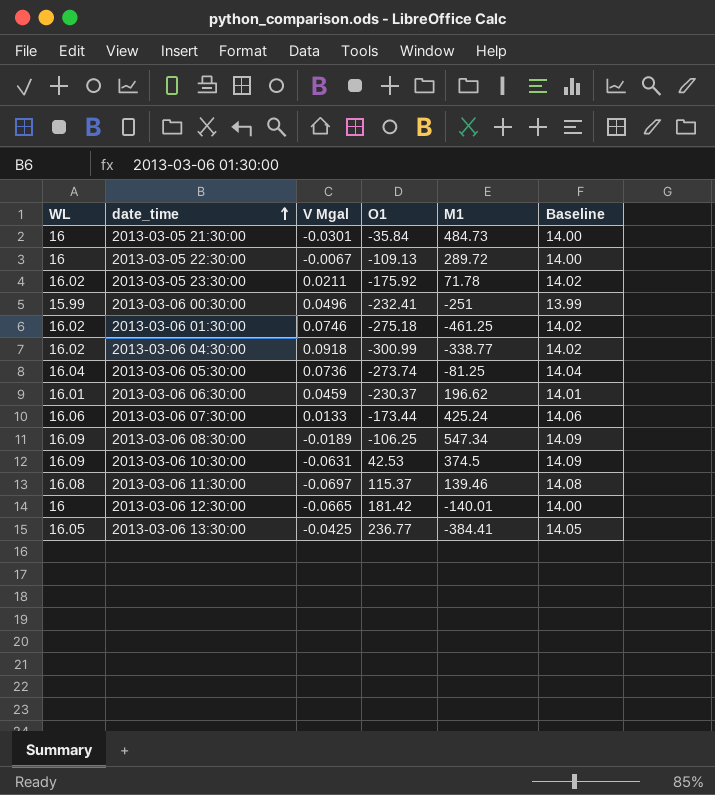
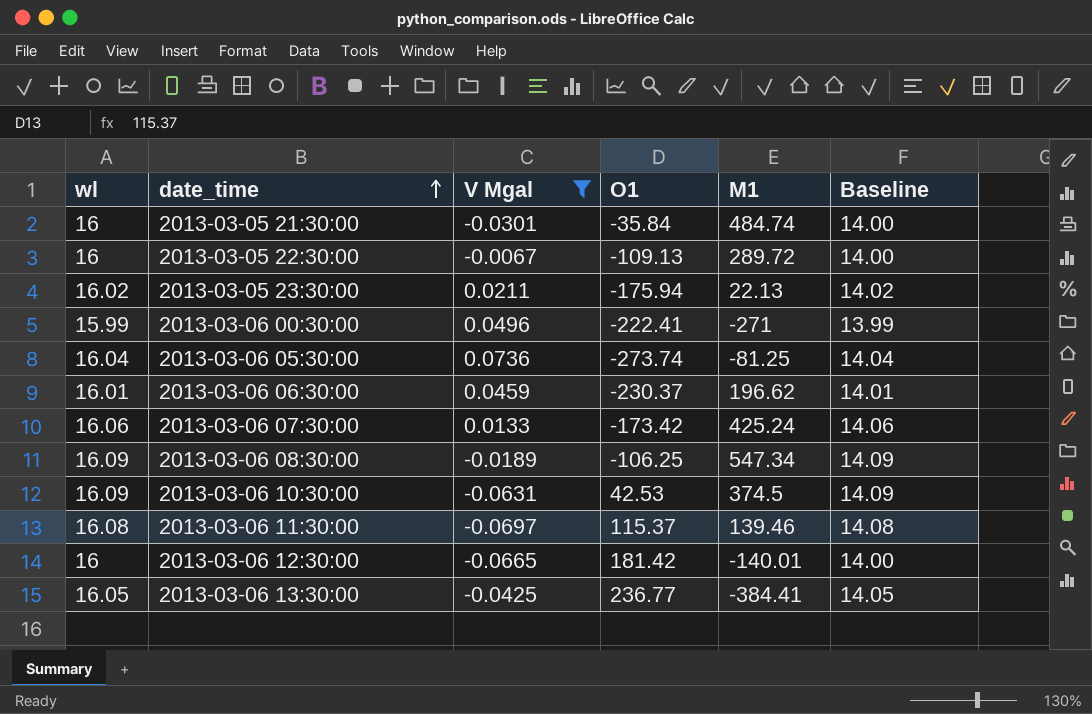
filter: none -> V Mgal <= 0.0736
column name: WL -> wl
2013-03-05 21:30:00 | M1: 484.73 -> 484.74
2013-03-05 23:30:00 | O1: -175.92 -> -175.94
2013-03-05 23:30:00 | M1: 71.78 -> 22.13
2013-03-06 00:30:00 | O1: -232.41 -> -222.41
2013-03-06 00:30:00 | M1: -251 -> -271
2013-03-06 07:30:00 | O1: -173.44 -> -173.42

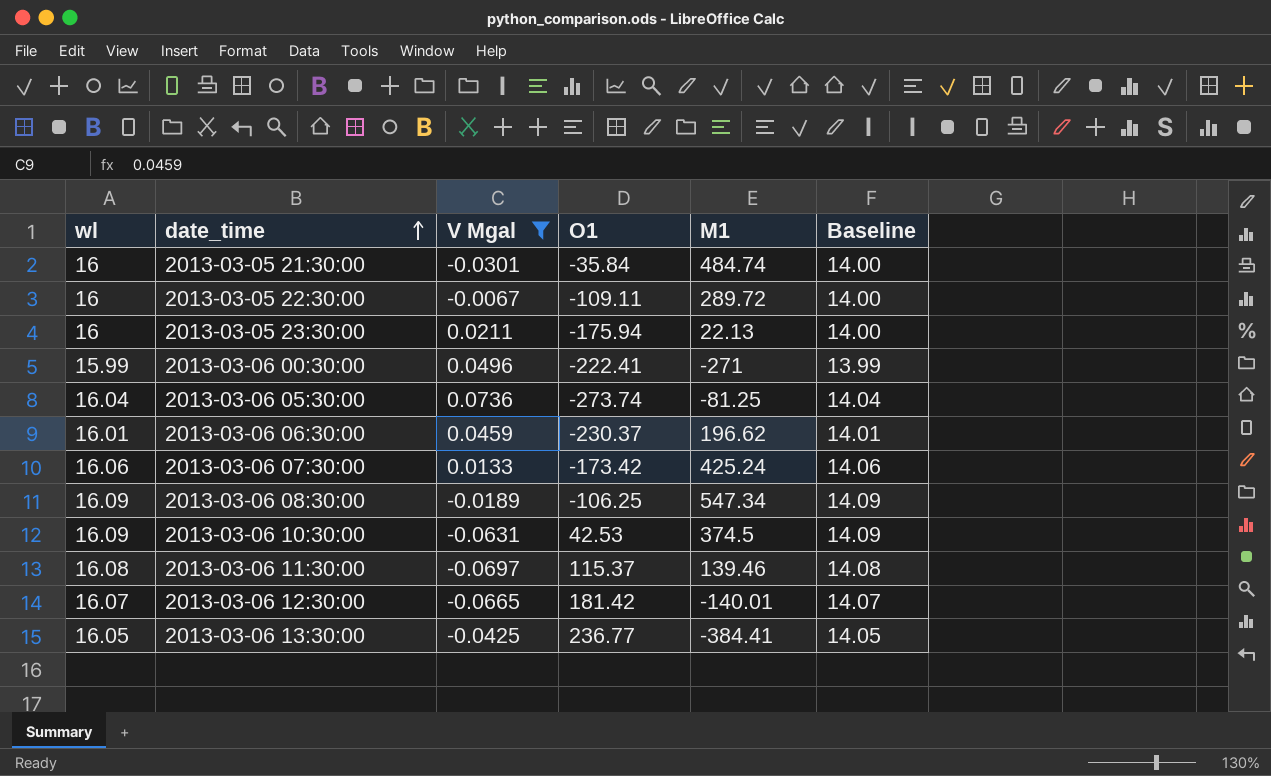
2013-03-05 22:30:00 | O1: -109.13 -> -109.11
2013-03-05 23:30:00 | wl: 16.02 -> 16
2013-03-05 23:30:00 | Baseline: 14.02 -> 14.00
2013-03-06 12:30:00 | wl: 16 -> 16.07
2013-03-06 12:30:00 | Baseline: 14.00 -> 14.07

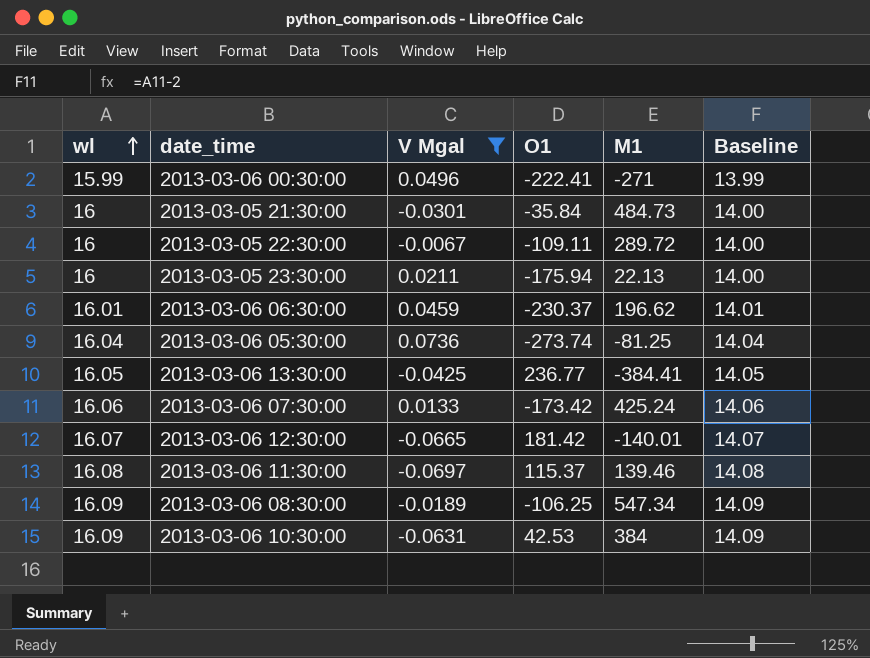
row order: date_time ascending -> wl ascending
2013-03-05 21:30:00 | M1: 484.74 -> 484.73
2013-03-06 10:30:00 | M1: 374.5 -> 384

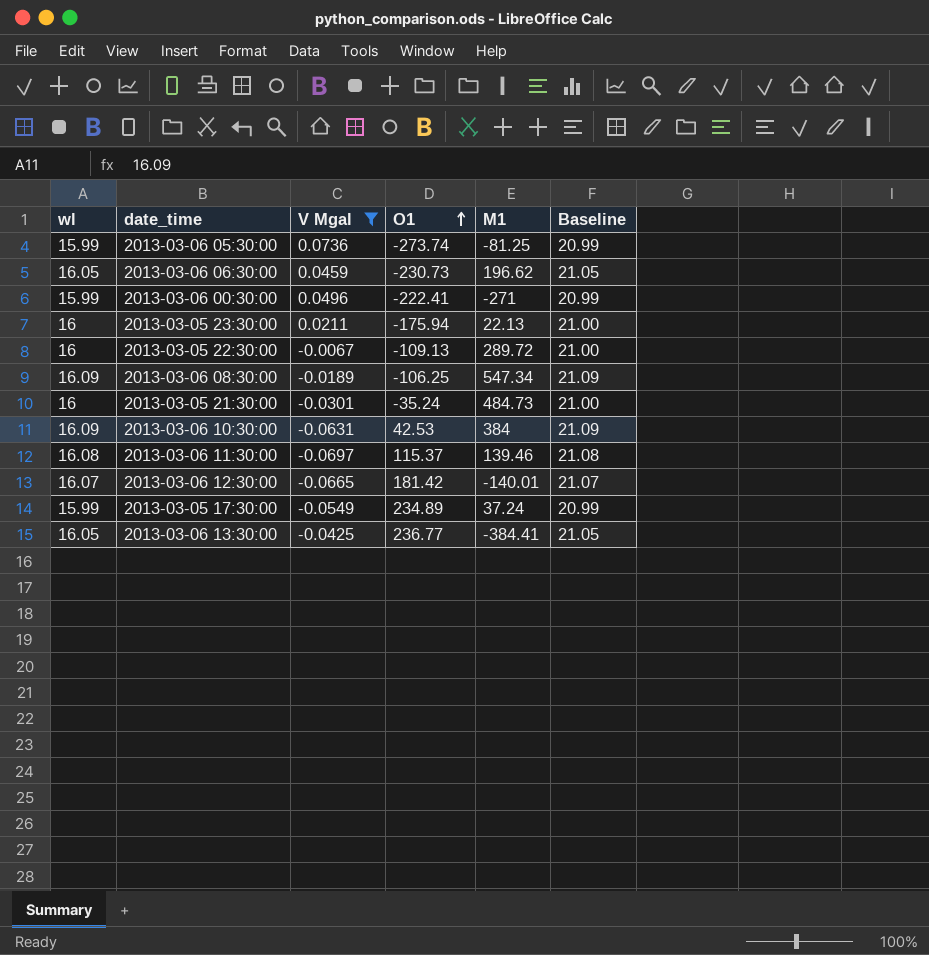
row order: wl ascending -> O1 ascending
column Baseline | formula: [wl] - 2 -> [wl] + 5
row 2013-03-06 07:30:00: 16.06 | 0.0133 | -173.42 | 425.24 | 14.06 -> none
2013-03-06 05:30:00 | wl: 16.04 -> 15.99
2013-03-06 06:30:00 | wl: 16.01 -> 16.05
2013-03-06 06:30:00 | O1: -230.37 -> -230.73
2013-03-05 22:30:00 | O1: -109.11 -> -109.13
2013-03-05 21:30:00 | O1: -35.84 -> -35.24
row 2013-03-05 17:30:00: none -> 15.99 | -0.0549 | 234.89 | 37.24 | 20.99

